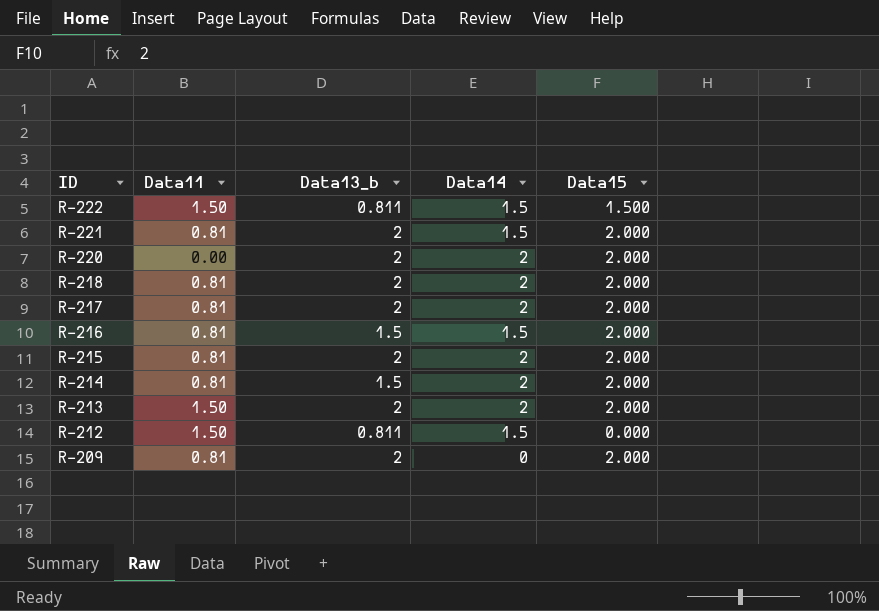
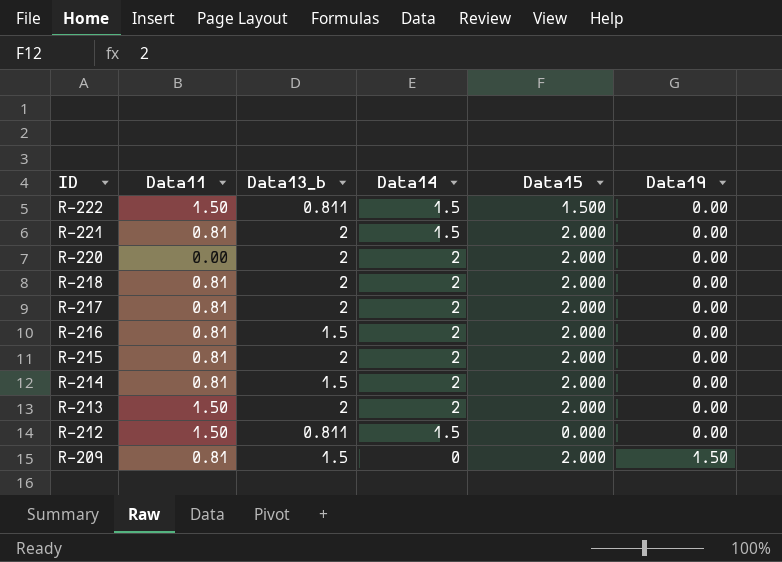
column Data19 | position: none -> 6
R-216 | Data14: 1.5 -> 2
R-209 | Data13_b: 2 -> 1.5

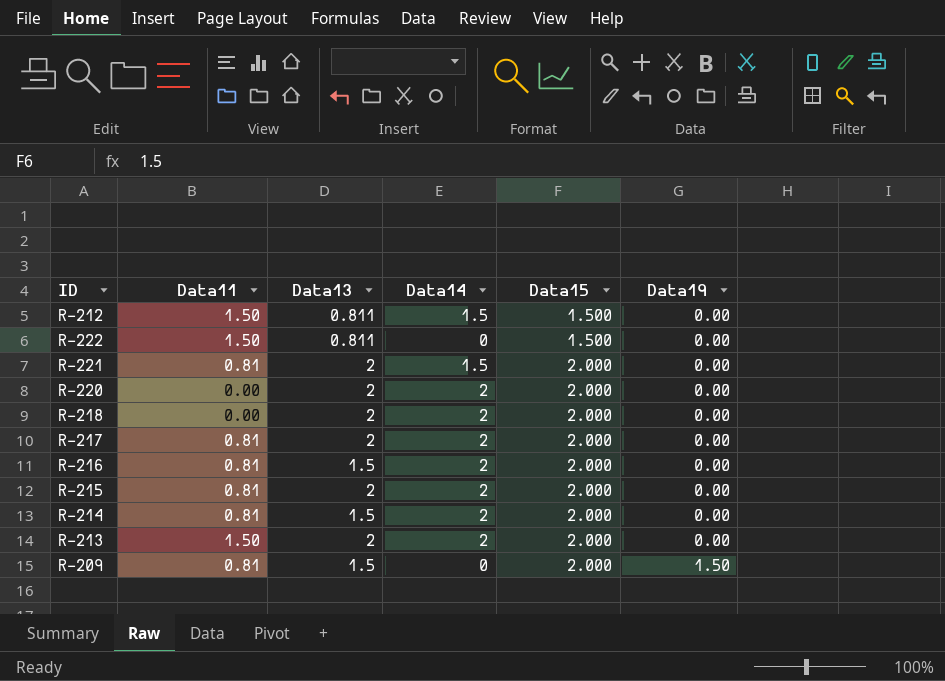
row order: ID descending -> Data15 ascending
column name: Data13_b -> Data13
R-212 | Data15: 0.000 -> 1.500
R-222 | Data14: 1.5 -> 0
R-218 | Data11: 0.81 -> 0.00

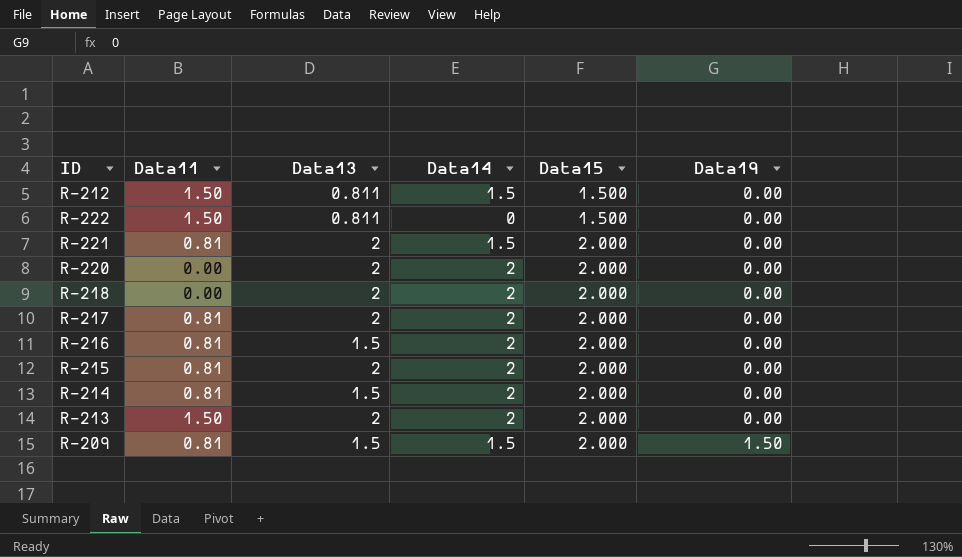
R-209 | Data14: 0 -> 1.5

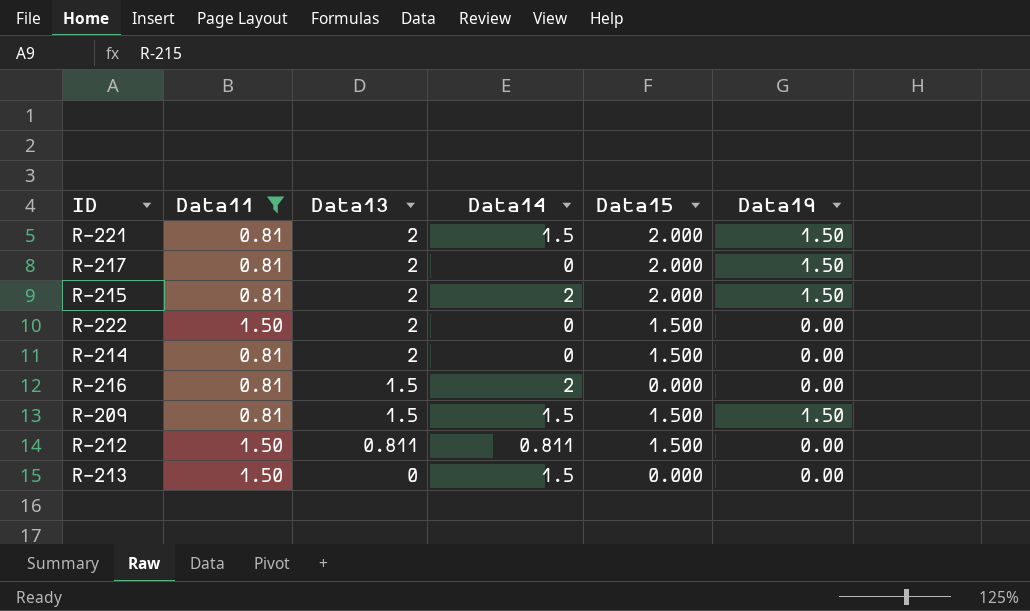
filter: none -> Data11 != 0.00
row order: Data15 ascending -> Data13 descending
R-221 | Data19: 0.00 -> 1.50
R-217 | Data14: 2 -> 0
R-217 | Data19: 0.00 -> 1.50
R-215 | Data19: 0.00 -> 1.50
R-222 | Data13: 0.811 -> 2
R-214 | Data13: 1.5 -> 2
R-214 | Data14: 2 -> 0
R-214 | Data15: 2.000 -> 1.500
R-216 | Data15: 2.000 -> 0.000
R-209 | Data15: 2.000 -> 1.500
R-212 | Data14: 1.5 -> 0.811
R-213 | Data13: 2 -> 0
R-213 | Data14: 2 -> 1.5
R-213 | Data15: 2.000 -> 0.000

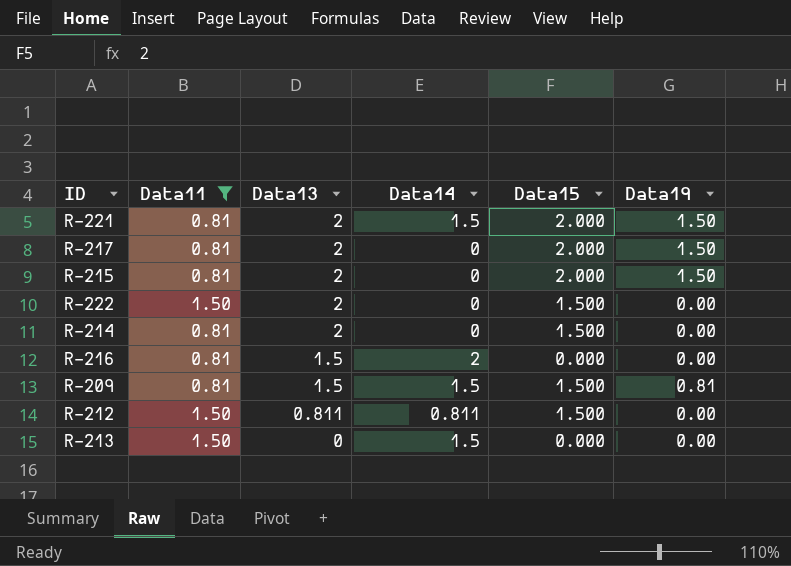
R-215 | Data14: 2 -> 0
R-209 | Data19: 1.50 -> 0.81

